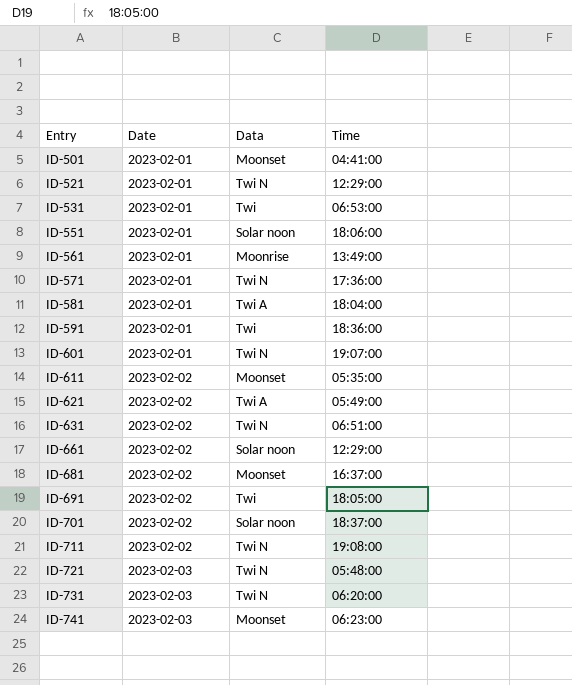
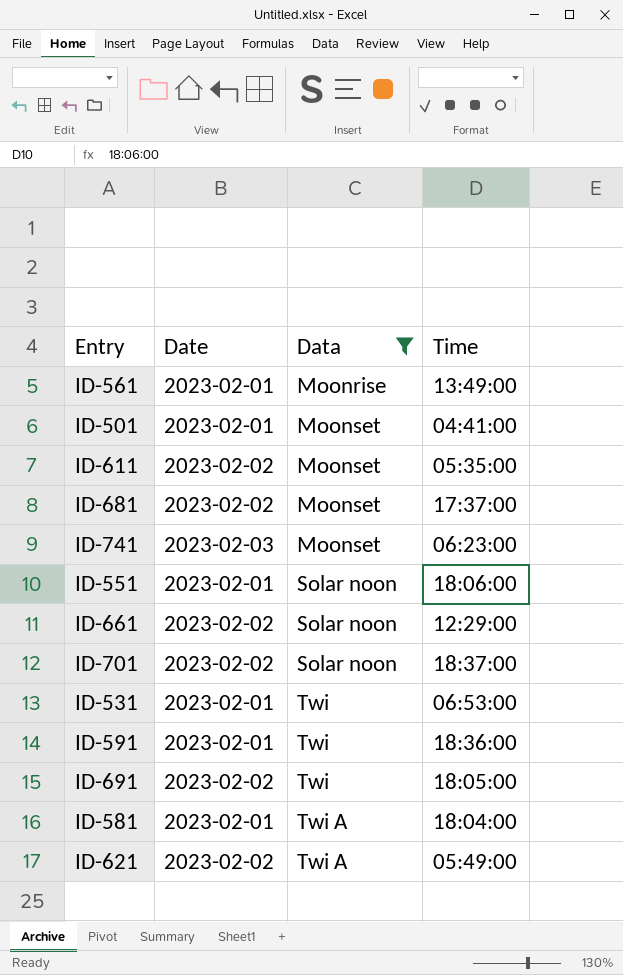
filter: none -> Data != Twi N
row order: Entry ascending -> Data ascending
ID-681 | Time: 16:37:00 -> 17:37:00

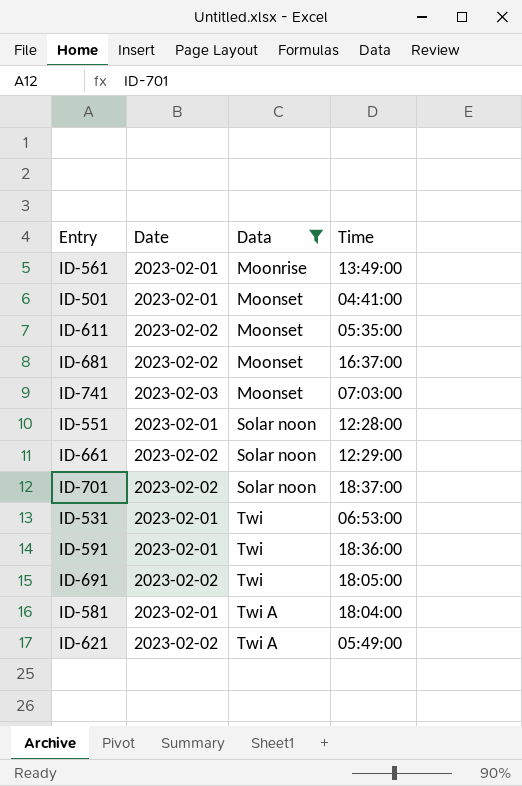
ID-681 | Time: 17:37:00 -> 16:37:00
ID-741 | Time: 06:23:00 -> 07:03:00
ID-551 | Time: 18:06:00 -> 12:28:00

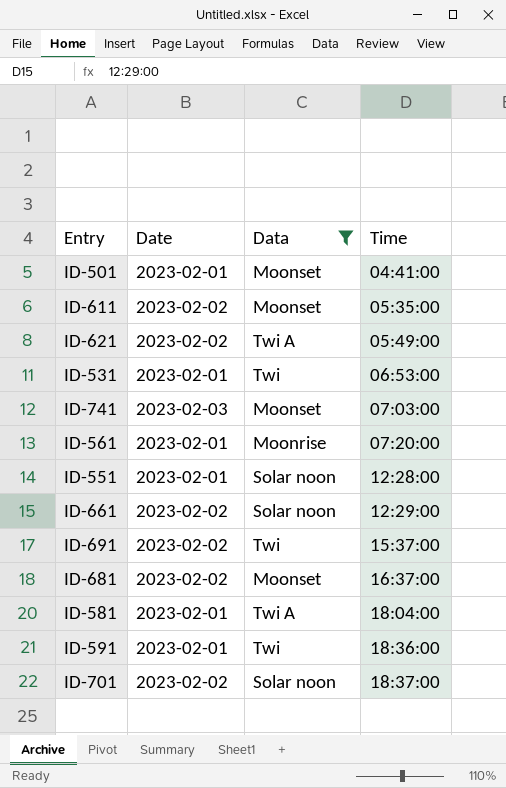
row order: Data ascending -> Time ascending
ID-561 | Time: 13:49:00 -> 07:20:00
ID-691 | Time: 18:05:00 -> 15:37:00

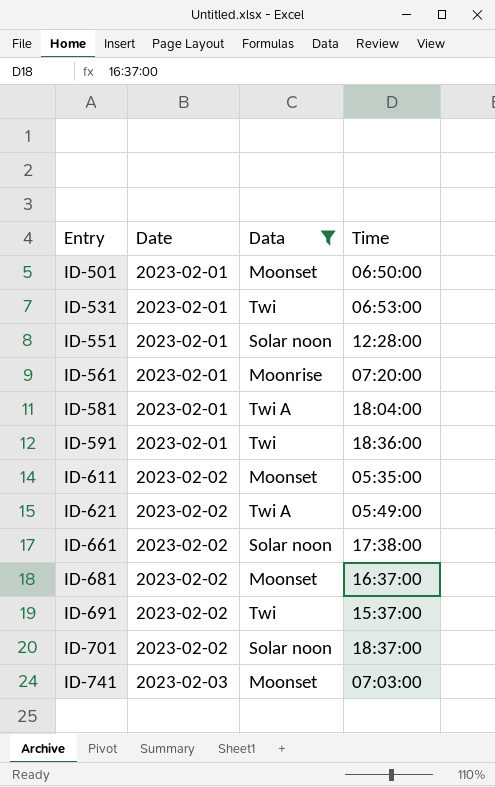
row order: Time ascending -> Entry ascending
ID-501 | Time: 04:41:00 -> 06:50:00
ID-661 | Time: 12:29:00 -> 17:38:00

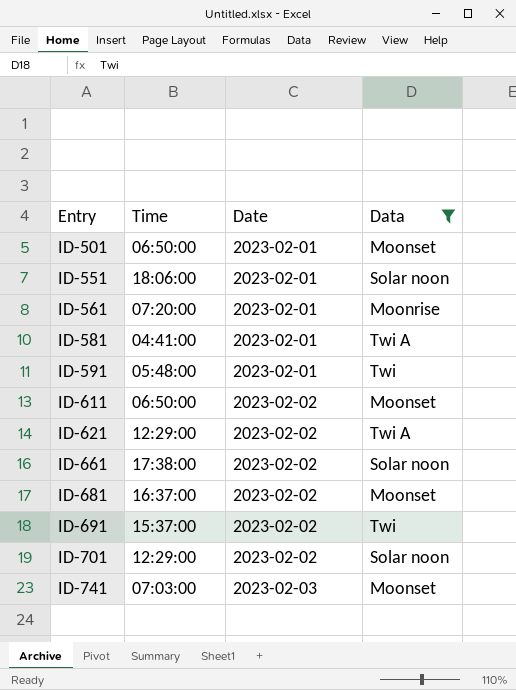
column Time | position: 4 -> 2
row ID-531: 2023-02-01 | Twi | 06:53:00 -> none
ID-551 | Time: 12:28:00 -> 18:06:00
ID-581 | Time: 18:04:00 -> 04:41:00
ID-591 | Time: 18:36:00 -> 05:48:00
ID-611 | Time: 05:35:00 -> 06:50:00
ID-621 | Time: 05:49:00 -> 12:29:00
ID-701 | Time: 18:37:00 -> 12:29:00

